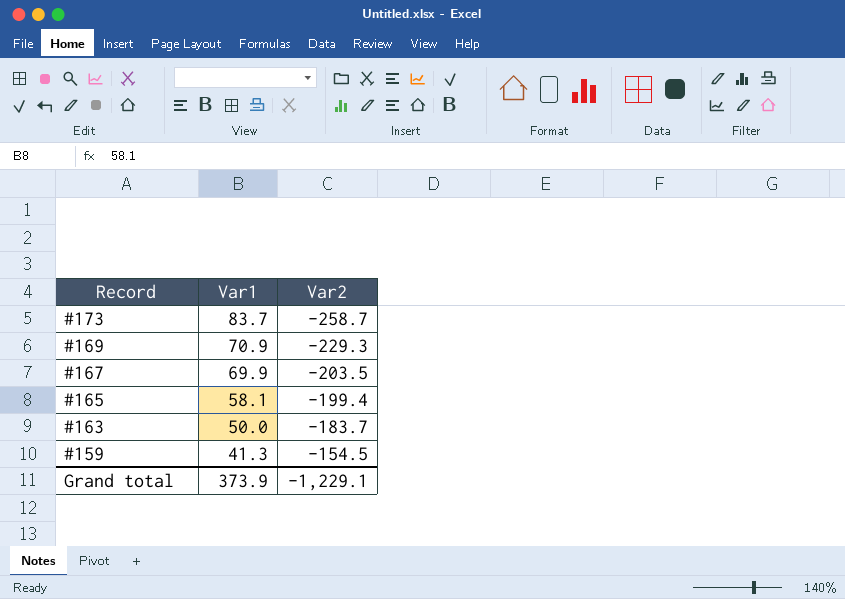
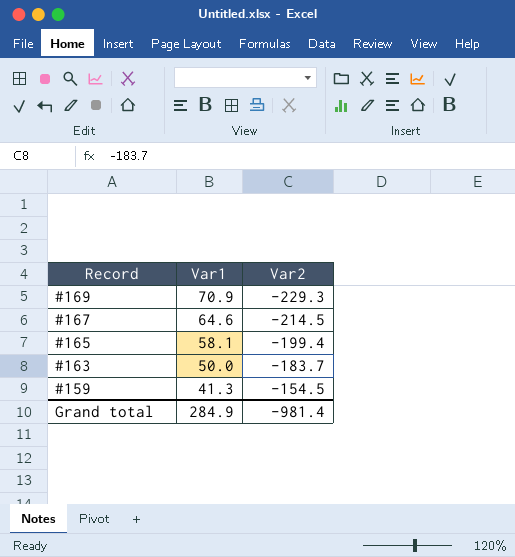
row #173: 83.7 | -258.7 -> none
#167 | Var1: 69.9 -> 64.6
#167 | Var2: -203.5 -> -214.5
Grand total | Var1: 373.9 -> 284.9
Grand total | Var2: -1,229.1 -> -981.4

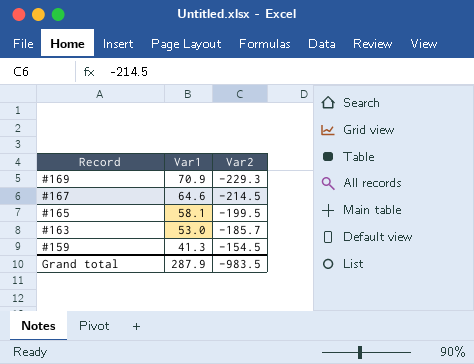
#165 | Var2: -199.4 -> -199.5
#163 | Var1: 50.0 -> 53.0
#163 | Var2: -183.7 -> -185.7
Grand total | Var1: 284.9 -> 287.9
Grand total | Var2: -981.4 -> -983.5

